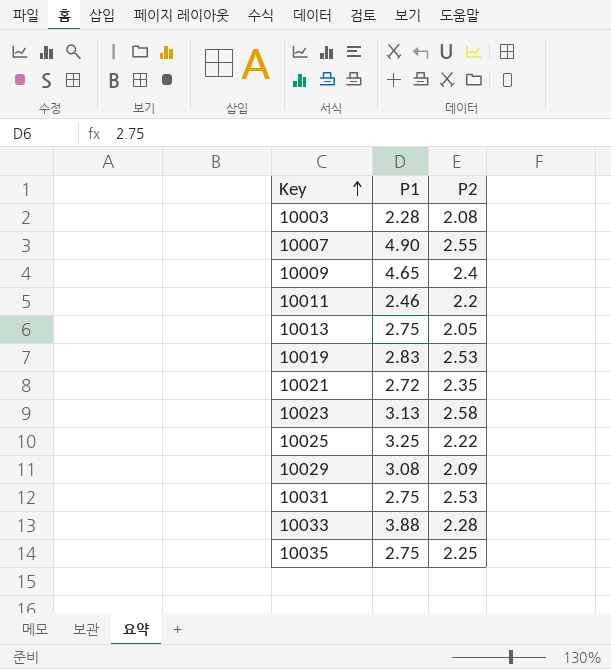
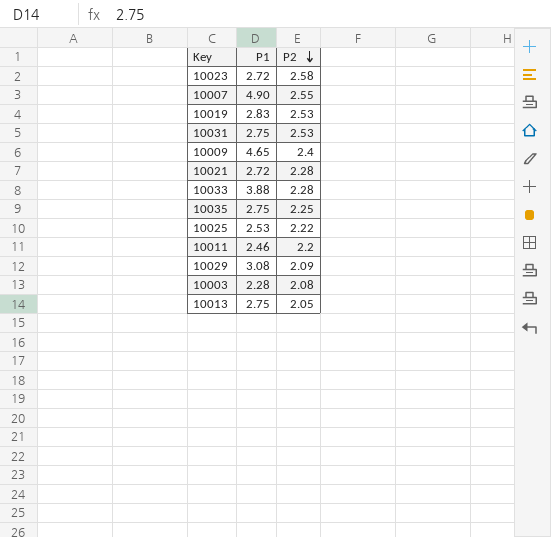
row order: Key ascending -> P2 descending
10023 | P1: 3.13 -> 2.72
10021 | P2: 2.35 -> 2.28
10025 | P1: 3.25 -> 2.53

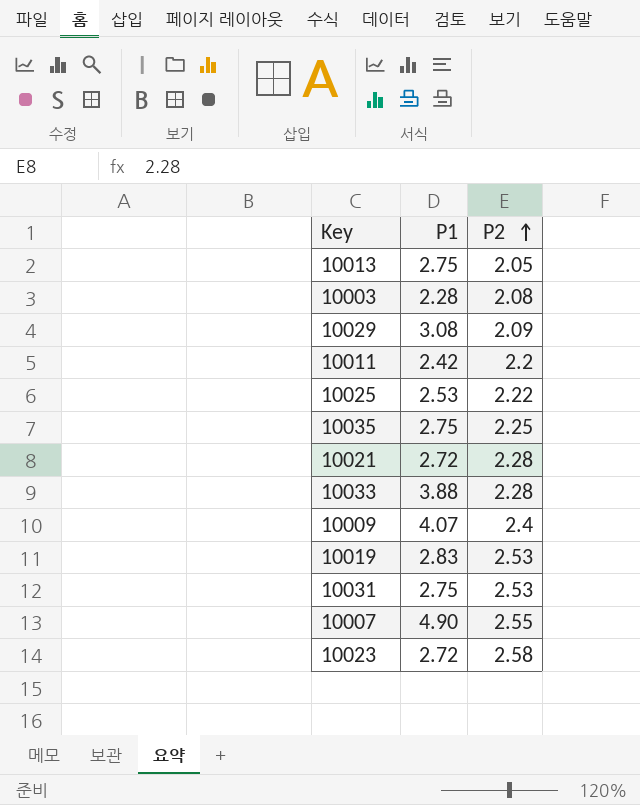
row order: P2 descending -> P2 ascending
10011 | P1: 2.46 -> 2.42
10009 | P1: 4.65 -> 4.07

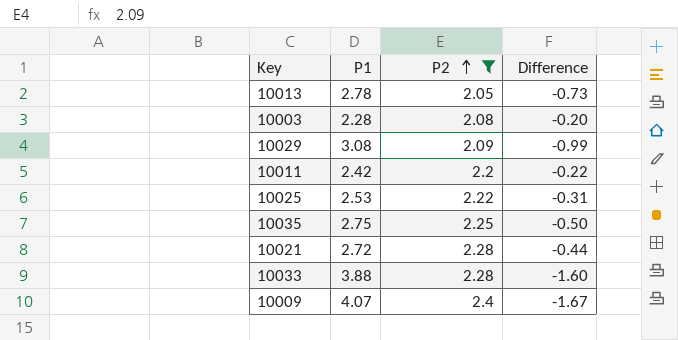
filter: none -> P2 <= 2.4
column Difference | formula: none -> [P2] - [P1]
10013 | P1: 2.75 -> 2.78

